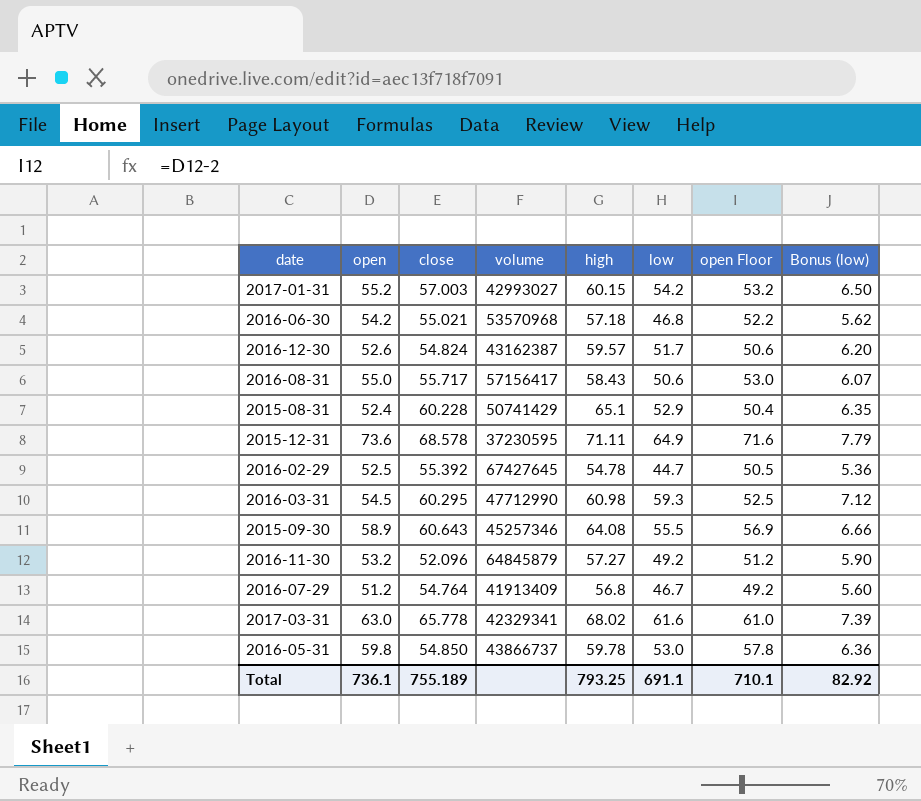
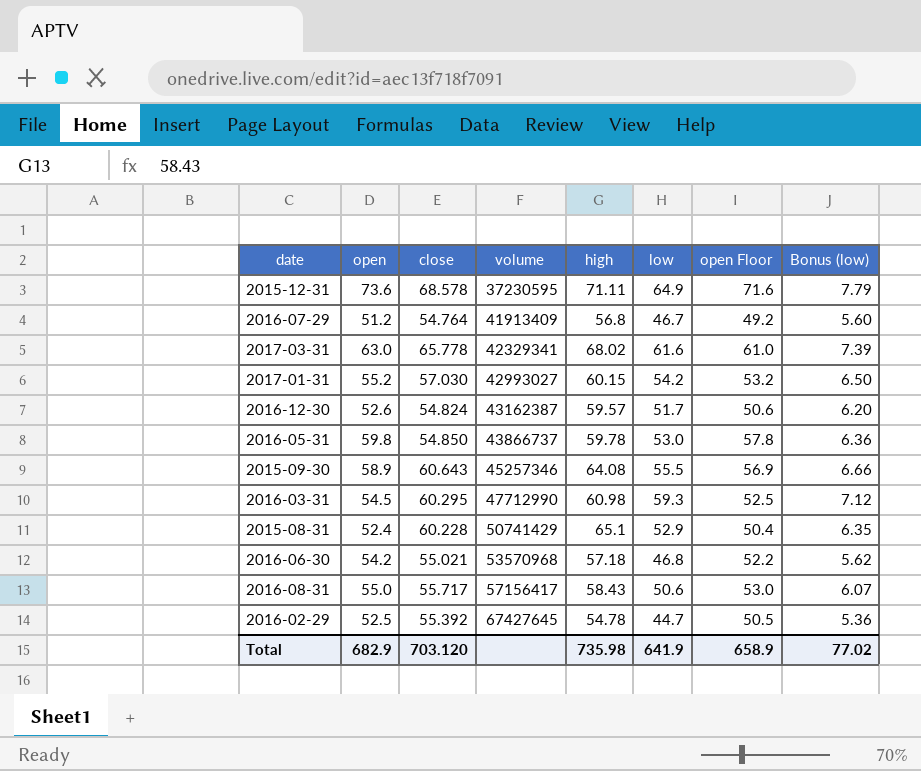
row order: none -> volume ascending
row 2016-11-30: 53.2 | 52.096 | 64845879 | 57.27 | 49.2 | 51.2 | 5.90 -> none
2017-01-31 | close: 57.003 -> 57.030
Total | open: 736.1 -> 682.9
Total | close: 755.189 -> 703.120
Total | high: 793.25 -> 735.98
Total | low: 691.1 -> 641.9
Total | open Floor: 710.1 -> 658.9
Total | Bonus (low): 82.92 -> 77.02

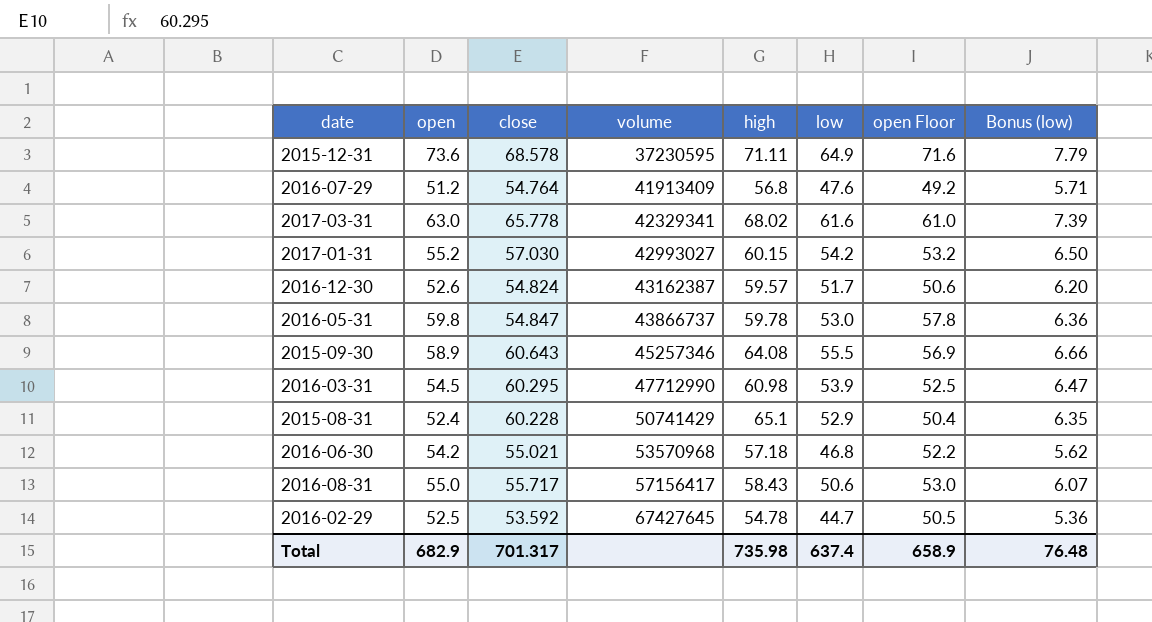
2016-07-29 | low: 46.7 -> 47.6
2016-07-29 | Bonus (low): 5.60 -> 5.71
2016-05-31 | close: 54.850 -> 54.847
2016-03-31 | low: 59.3 -> 53.9
2016-03-31 | Bonus (low): 7.12 -> 6.47
2016-02-29 | close: 55.392 -> 53.592
Total | close: 703.120 -> 701.317
Total | low: 641.9 -> 637.4
Total | Bonus (low): 77.02 -> 76.48

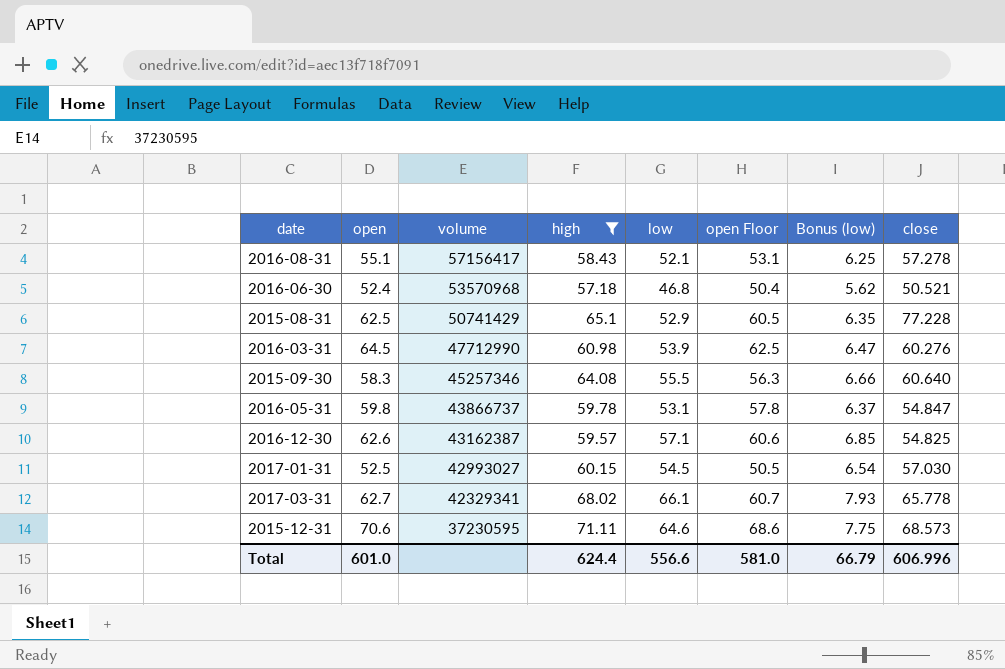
filter: none -> high >= 57.18
row order: volume ascending -> volume descending
column close | position: 3 -> 8
2016-08-31 | open: 55.0 -> 55.1
2016-08-31 | low: 50.6 -> 52.1
2016-08-31 | open Floor: 53.0 -> 53.1
2016-08-31 | Bonus (low): 6.07 -> 6.25
2016-08-31 | close: 55.717 -> 57.278
2016-06-30 | open: 54.2 -> 52.4
2016-06-30 | open Floor: 52.2 -> 50.4
2016-06-30 | close: 55.021 -> 50.521
2015-08-31 | open: 52.4 -> 62.5
2015-08-31 | open Floor: 50.4 -> 60.5
2015-08-31 | close: 60.228 -> 77.228
2016-03-31 | open: 54.5 -> 64.5
2016-03-31 | open Floor: 52.5 -> 62.5
2016-03-31 | close: 60.295 -> 60.276
2015-09-30 | open: 58.9 -> 58.3
2015-09-30 | open Floor: 56.9 -> 56.3
2015-09-30 | close: 60.643 -> 60.640
2016-05-31 | low: 53.0 -> 53.1
2016-05-31 | Bonus (low): 6.36 -> 6.37
2016-12-30 | open: 52.6 -> 62.6
2016-12-30 | low: 51.7 -> 57.1
2016-12-30 | open Floor: 50.6 -> 60.6
2016-12-30 | Bonus (low): 6.20 -> 6.85
2016-12-30 | close: 54.824 -> 54.825
2017-01-31 | open: 55.2 -> 52.5
2017-01-31 | low: 54.2 -> 54.5
2017-01-31 | open Floor: 53.2 -> 50.5
2017-01-31 | Bonus (low): 6.50 -> 6.54
2017-03-31 | open: 63.0 -> 62.7
2017-03-31 | low: 61.6 -> 66.1
2017-03-31 | open Floor: 61.0 -> 60.7
2017-03-31 | Bonus (low): 7.39 -> 7.93
2015-12-31 | open: 73.6 -> 70.6
2015-12-31 | low: 64.9 -> 64.6
2015-12-31 | open Floor: 71.6 -> 68.6
2015-12-31 | Bonus (low): 7.79 -> 7.75
2015-12-31 | close: 68.578 -> 68.573
Total | open: 682.9 -> 601.0
Total | high: 735.98 -> 624.4
Total | low: 637.4 -> 556.6
Total | open Floor: 658.9 -> 581.0
Total | Bonus (low): 76.48 -> 66.79
Total | close: 701.317 -> 606.996

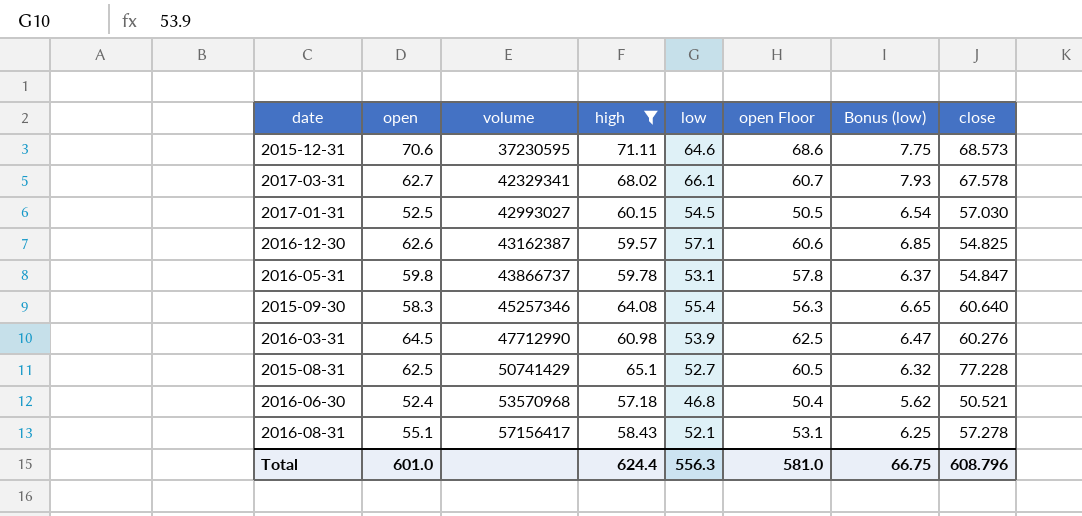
row order: volume descending -> volume ascending
2017-03-31 | close: 65.778 -> 67.578
2015-09-30 | low: 55.5 -> 55.4
2015-09-30 | Bonus (low): 6.66 -> 6.65
2015-08-31 | low: 52.9 -> 52.7
2015-08-31 | Bonus (low): 6.35 -> 6.32
Total | low: 556.6 -> 556.3
Total | Bonus (low): 66.79 -> 66.75
Total | close: 606.996 -> 608.796

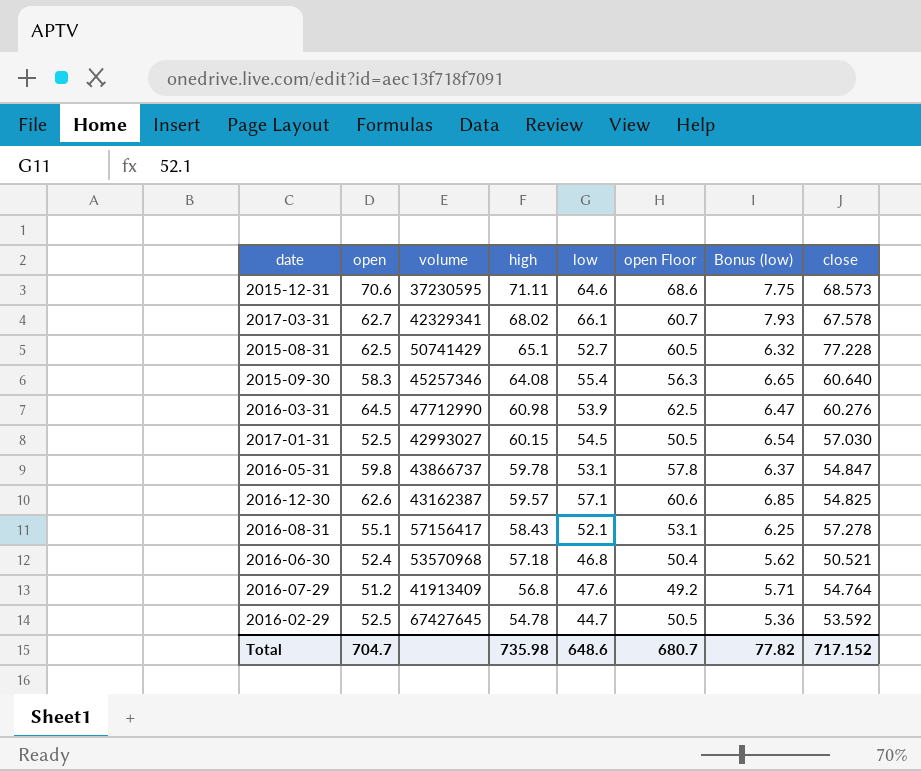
filter: high >= 57.18 -> none
row order: volume ascending -> high descending
Total | open: 601.0 -> 704.7
Total | high: 624.4 -> 735.98
Total | low: 556.3 -> 648.6
Total | open Floor: 581.0 -> 680.7
Total | Bonus (low): 66.75 -> 77.82
Total | close: 608.796 -> 717.152

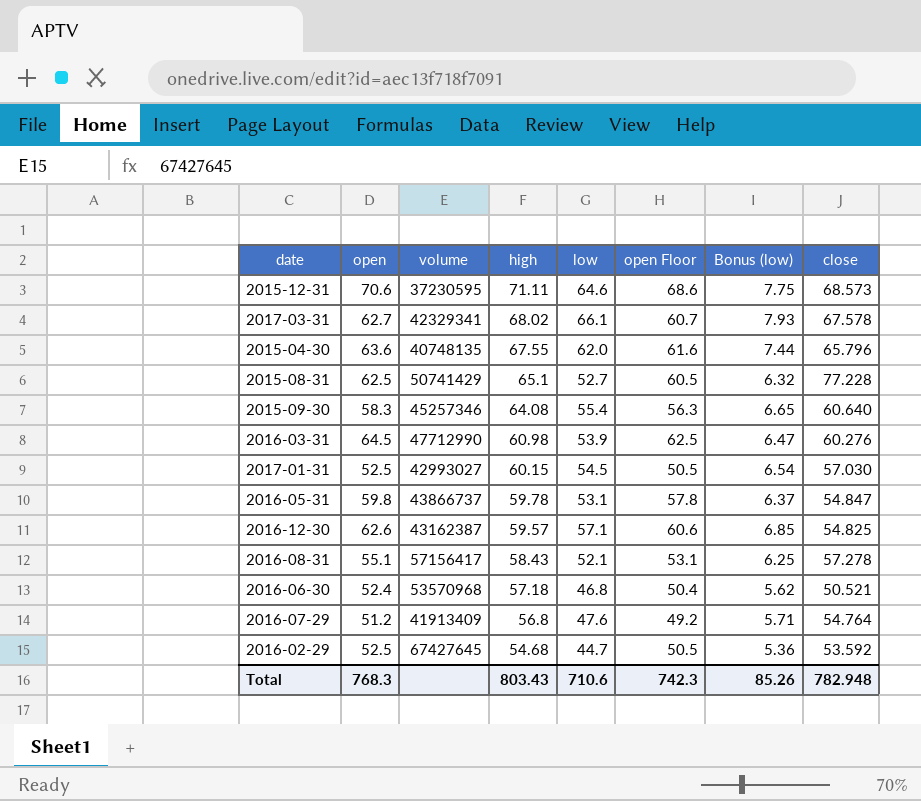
row 2015-04-30: none -> 63.6 | 40748135 | 67.55 | 62.0 | 61.6 | 7.44 | 65.796
2016-02-29 | high: 54.78 -> 54.68
Total | open: 704.7 -> 768.3
Total | high: 735.98 -> 803.43
Total | low: 648.6 -> 710.6
Total | open Floor: 680.7 -> 742.3
Total | Bonus (low): 77.82 -> 85.26
Total | close: 717.152 -> 782.948

